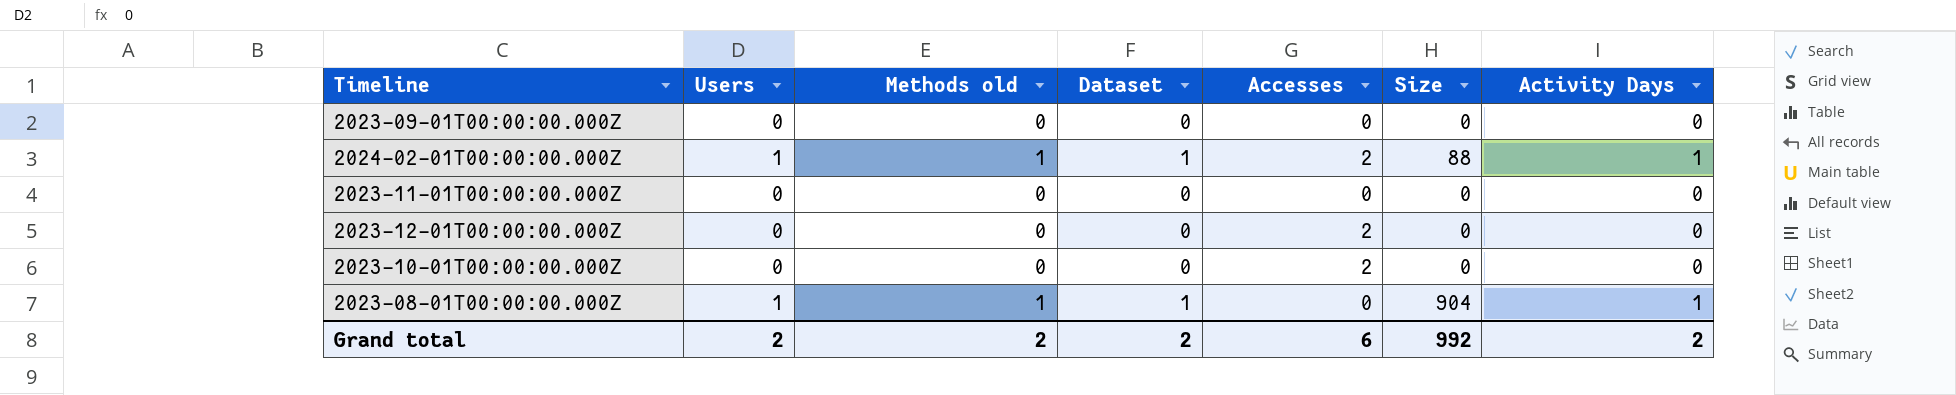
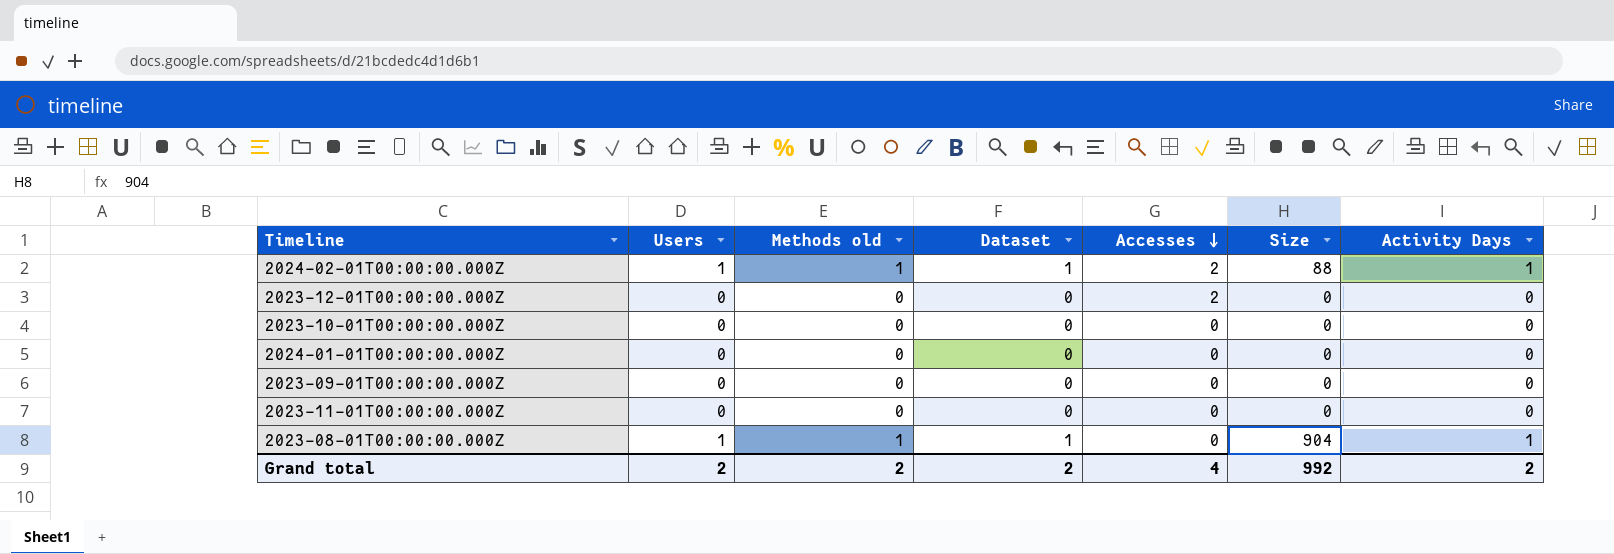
row order: none -> Accesses descending
2023-10-01T00:00:00.000Z | Accesses: 2 -> 0
row 2024-01-01T00:00:00.000Z: none -> 0 | 0 | 0 | 0 | 0 | 0
Grand total | Accesses: 6 -> 4

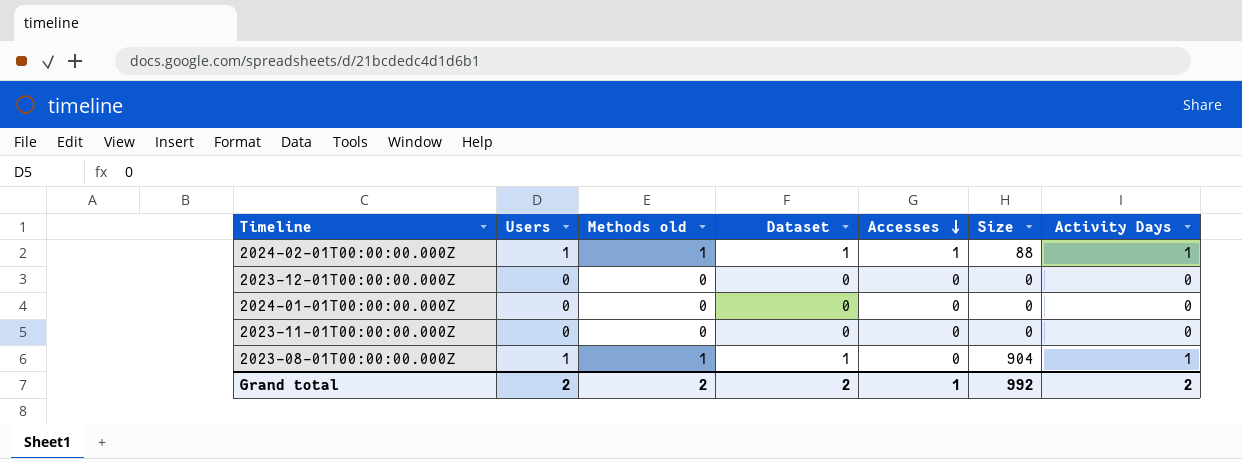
row 2023-10-01T00:00:00.000Z: 0 | 0 | 0 | 0 | 0 | 0 -> none
row 2023-09-01T00:00:00.000Z: 0 | 0 | 0 | 0 | 0 | 0 -> none
2024-02-01T00:00:00.000Z | Accesses: 2 -> 1
2023-12-01T00:00:00.000Z | Accesses: 2 -> 0
Grand total | Accesses: 4 -> 1

